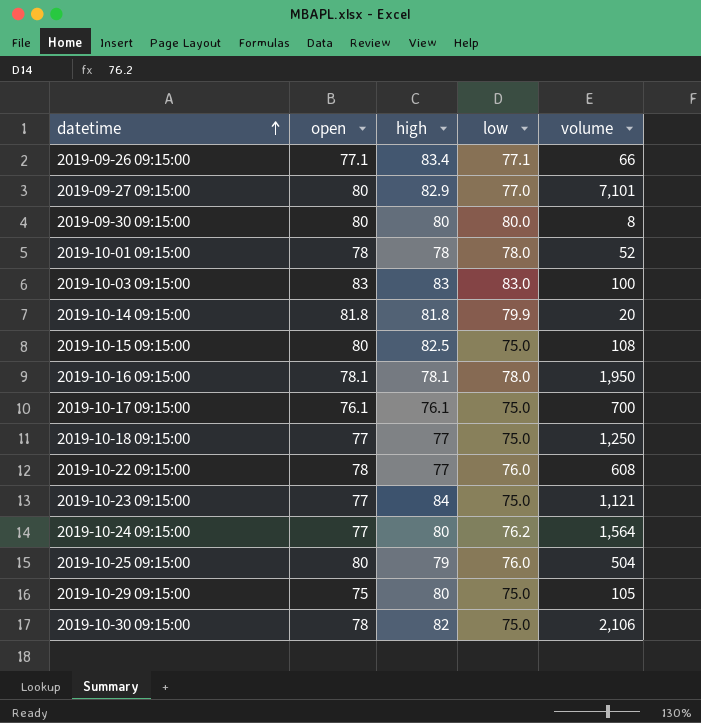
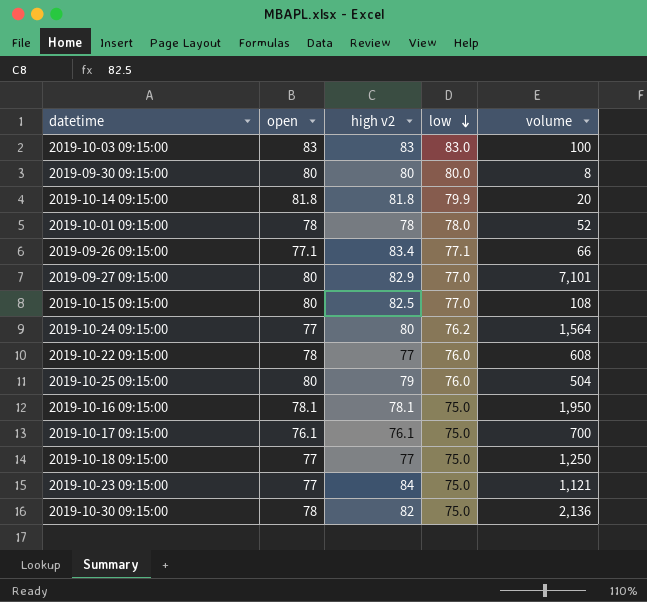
row order: datetime ascending -> low descending
column name: high -> high v2
row 2019-10-29 09:15:00: 75 | 80 | 75.0 | 105 -> none
2019-10-15 09:15:00 | low: 75.0 -> 77.0
2019-10-16 09:15:00 | low: 78.0 -> 75.0
2019-10-30 09:15:00 | volume: 2,106 -> 2,136

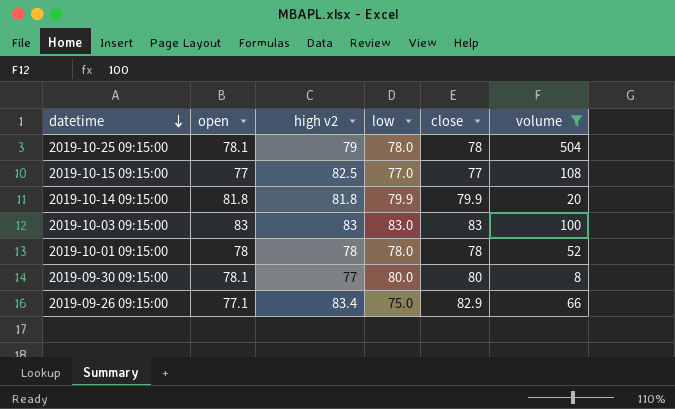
filter: none -> volume <= 504
row order: low descending -> datetime descending
column close | position: none -> 5
2019-10-25 09:15:00 | open: 80 -> 78.1
2019-10-25 09:15:00 | low: 76.0 -> 78.0
2019-10-15 09:15:00 | open: 80 -> 77
2019-09-30 09:15:00 | open: 80 -> 78.1
2019-09-30 09:15:00 | high v2: 80 -> 77
2019-09-26 09:15:00 | low: 77.1 -> 75.0

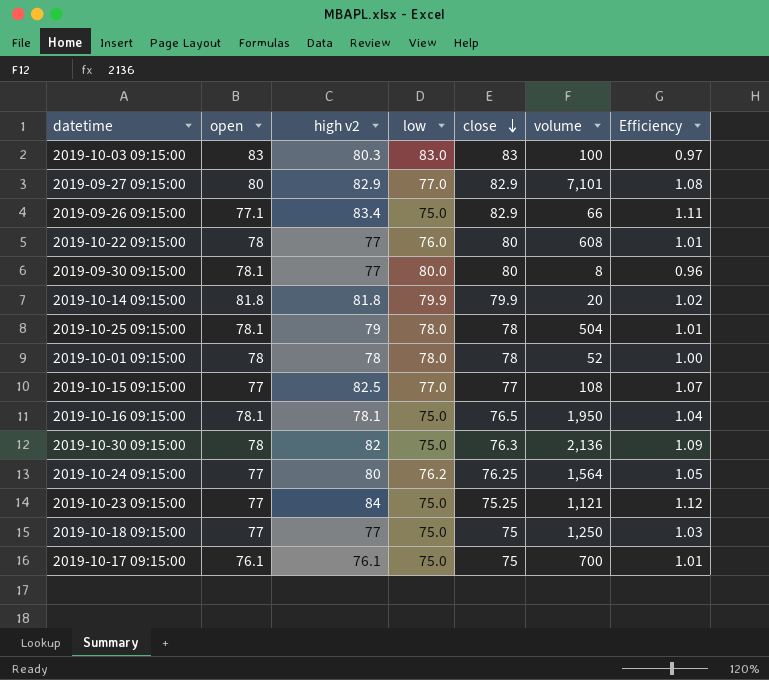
filter: volume <= 504 -> none
row order: datetime descending -> close descending
column Efficiency | formula: none -> [high v2] / [low]
2019-10-03 09:15:00 | high v2: 83 -> 80.3

